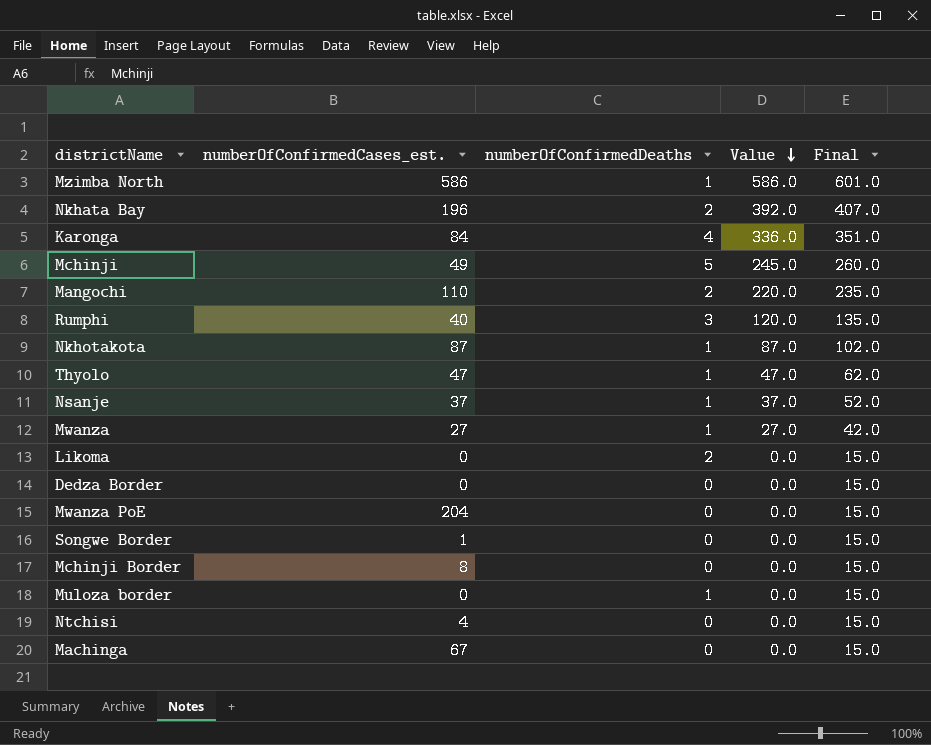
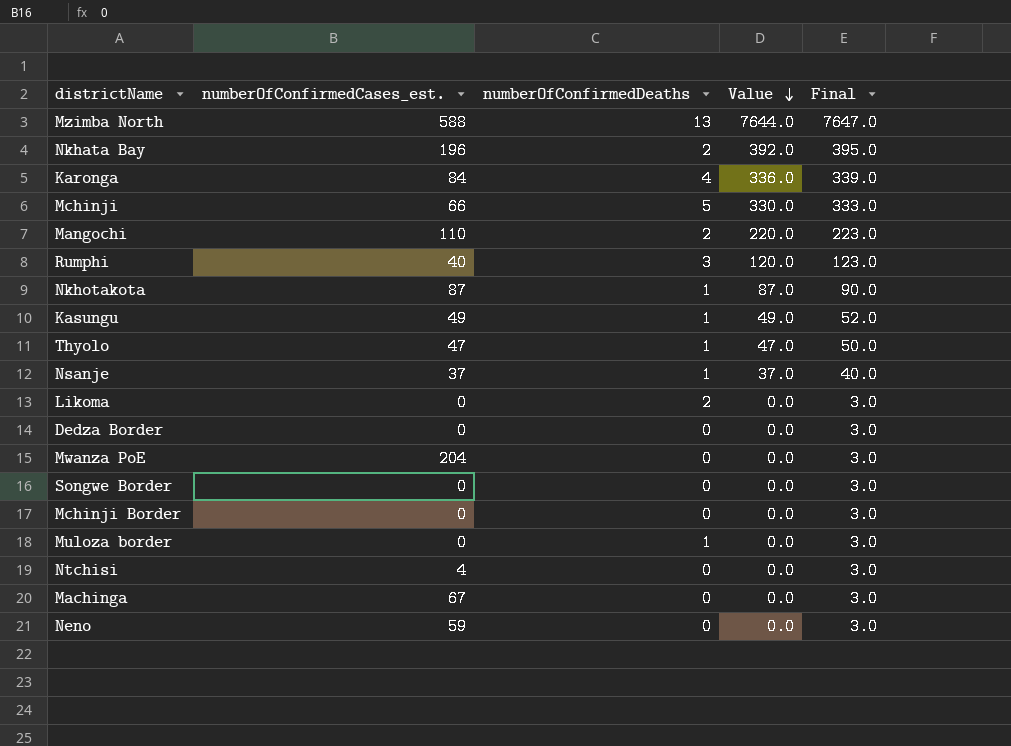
column Final | formula: [Value] + 15 -> [Value] + 3
row Mwanza: 27 | 1 | 27.0 | 42.0 -> none
Mzimba North | numberOfConfirmedCases_est.: 586 -> 588
Mzimba North | numberOfConfirmedDeaths: 1 -> 13
Mzimba North | Value: 586.0 -> 7644.0
Mchinji | numberOfConfirmedCases_est.: 49 -> 66
Mchinji | Value: 245.0 -> 330.0
row Kasungu: none -> 49 | 1 | 49.0 | 52.0
Songwe Border | numberOfConfirmedCases_est.: 1 -> 0
Mchinji Border | numberOfConfirmedCases_est.: 8 -> 0
row Neno: none -> 59 | 0 | 0.0 | 3.0

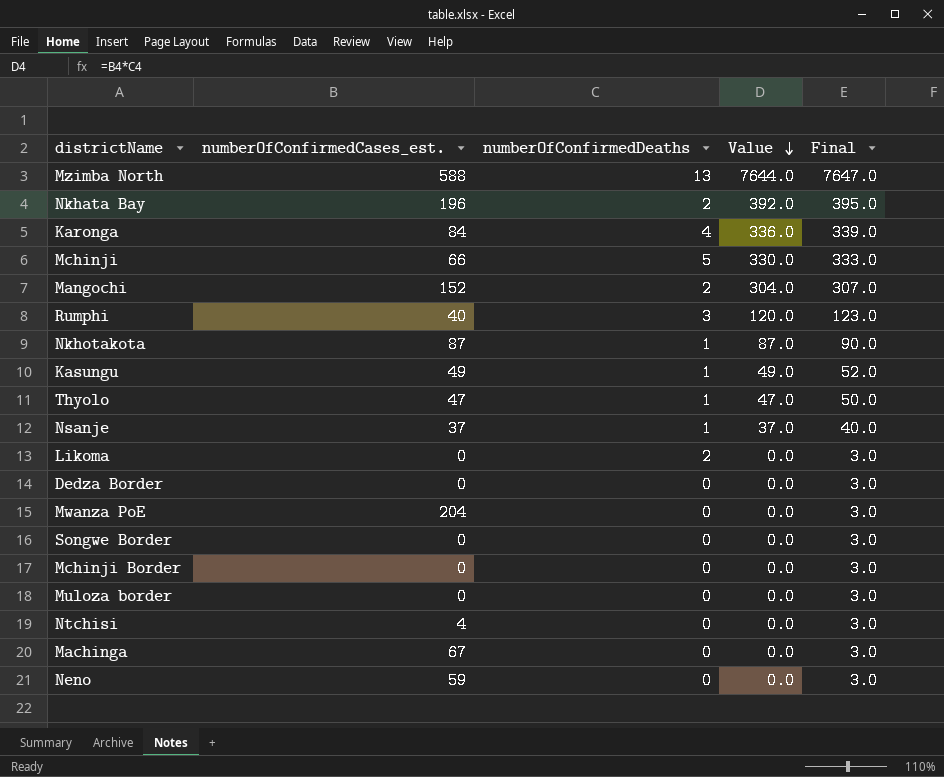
Mangochi | numberOfConfirmedCases_est.: 110 -> 152
Mangochi | Value: 220.0 -> 304.0
Mangochi | Final: 223.0 -> 307.0
Muloza border | numberOfConfirmedDeaths: 1 -> 0

